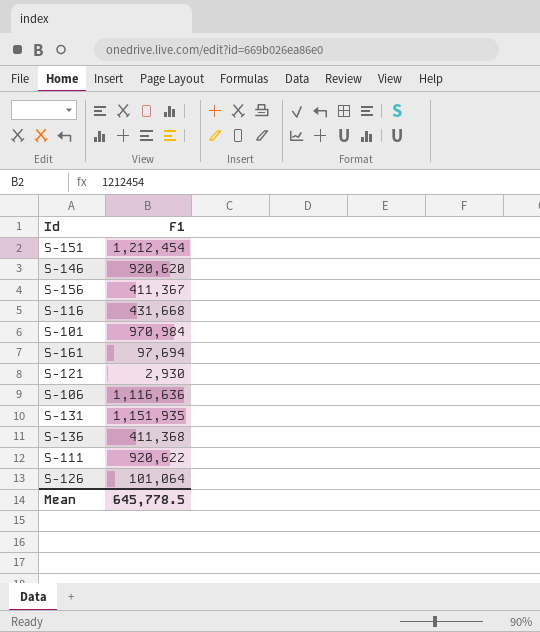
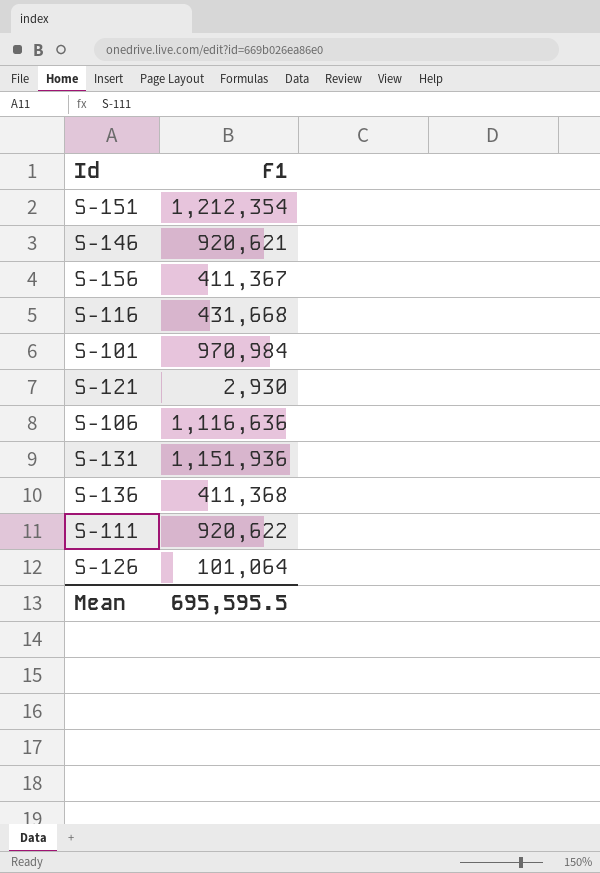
row S-161: 97,694 -> none
S-151 | F1: 1,212,454 -> 1,212,354
S-146 | F1: 920,620 -> 920,621
S-131 | F1: 1,151,935 -> 1,151,936
Mean | F1: 645,778.5 -> 695,595.5

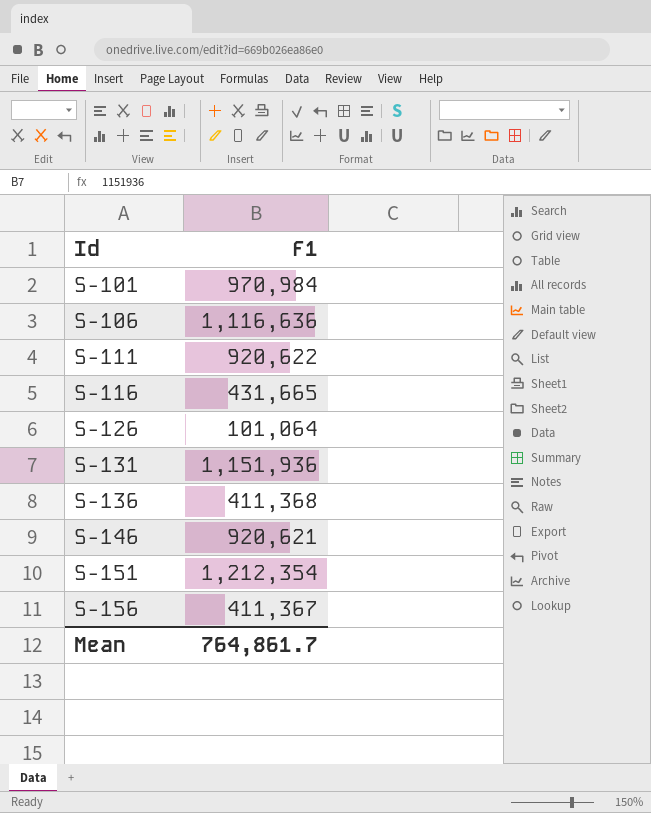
row order: none -> Id ascending
row S-121: 2,930 -> none
S-116 | F1: 431,668 -> 431,665
Mean | F1: 695,595.5 -> 764,861.7

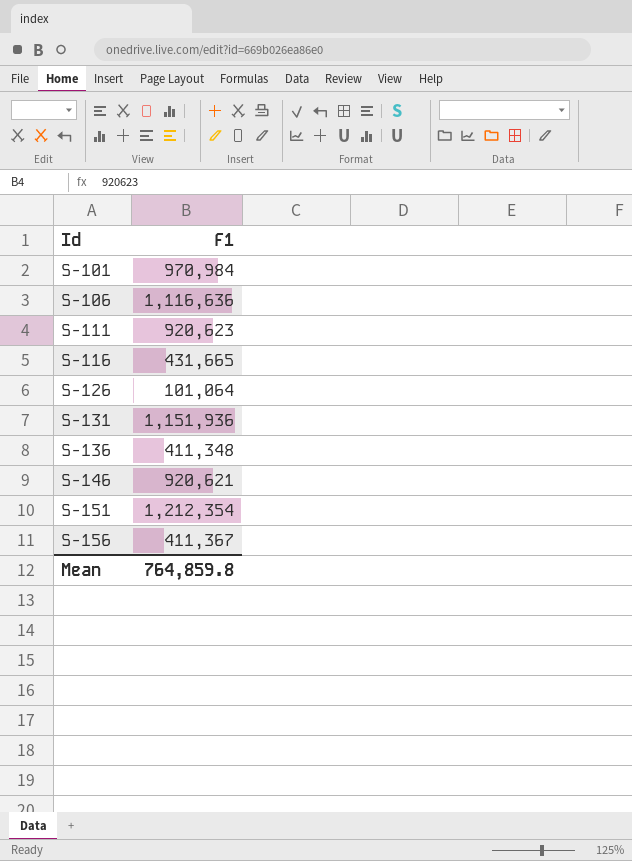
S-111 | F1: 920,622 -> 920,623
S-136 | F1: 411,368 -> 411,348
Mean | F1: 764,861.7 -> 764,859.8

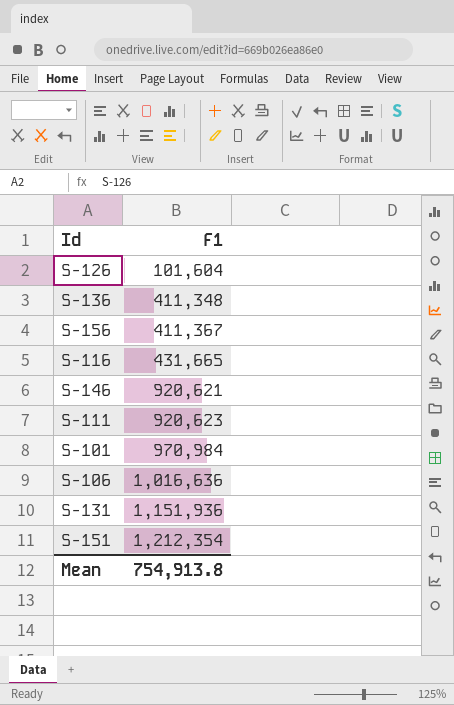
row order: Id ascending -> F1 ascending
S-126 | F1: 101,064 -> 101,604
S-106 | F1: 1,116,636 -> 1,016,636
Mean | F1: 764,859.8 -> 754,913.8

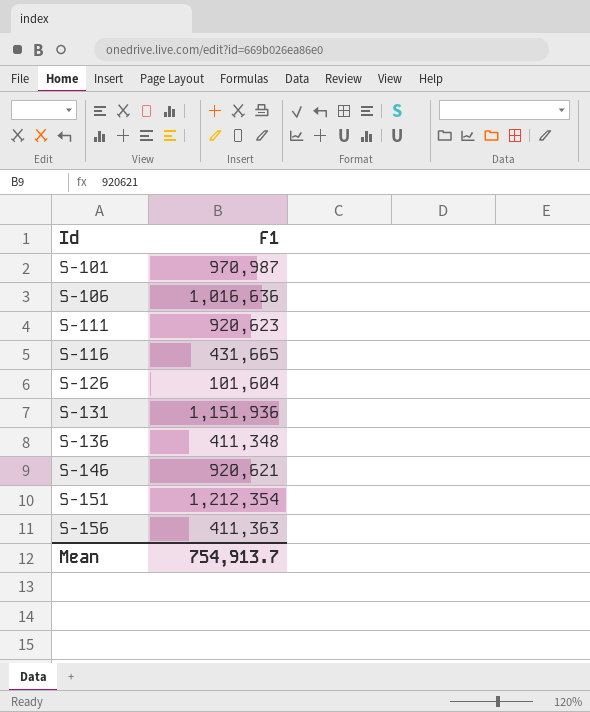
row order: F1 ascending -> Id ascending
S-101 | F1: 970,984 -> 970,987
S-156 | F1: 411,367 -> 411,363
Mean | F1: 754,913.8 -> 754,913.7

